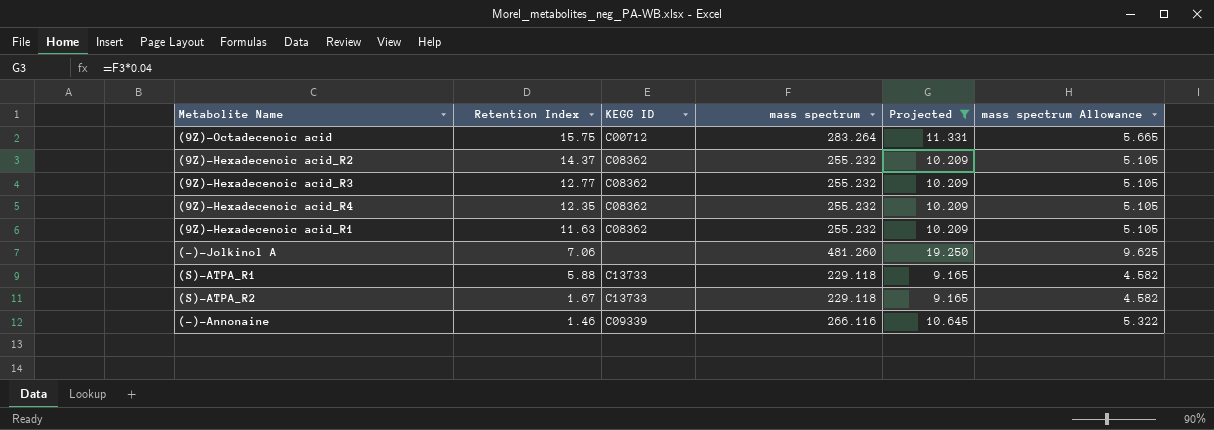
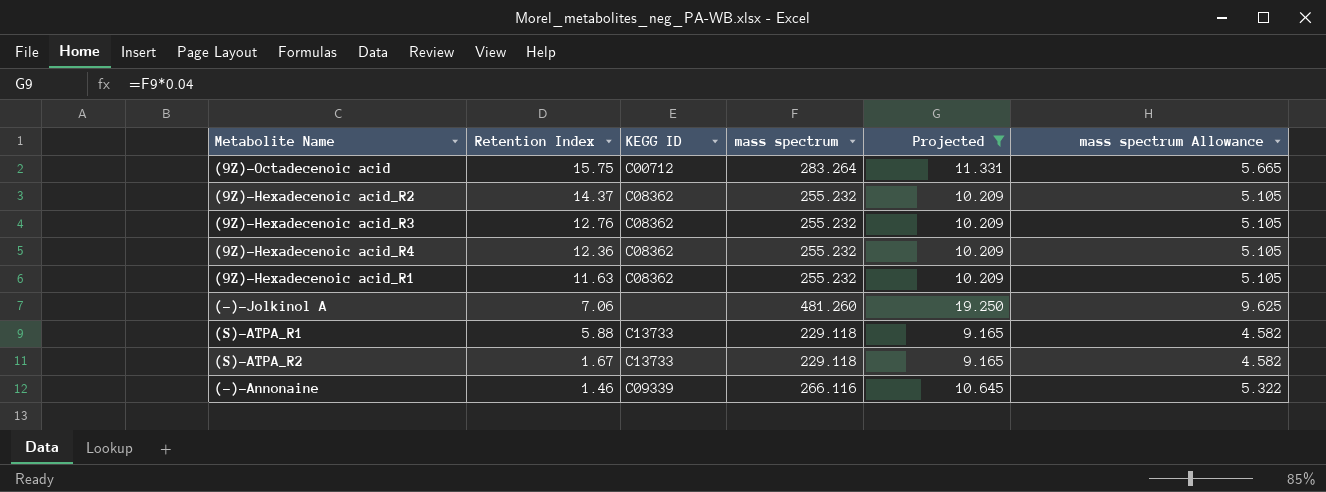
(9Z)-Hexadecenoic acid_R3 | Retention Index: 12.77 -> 12.76
(9Z)-Hexadecenoic acid_R4 | Retention Index: 12.35 -> 12.36

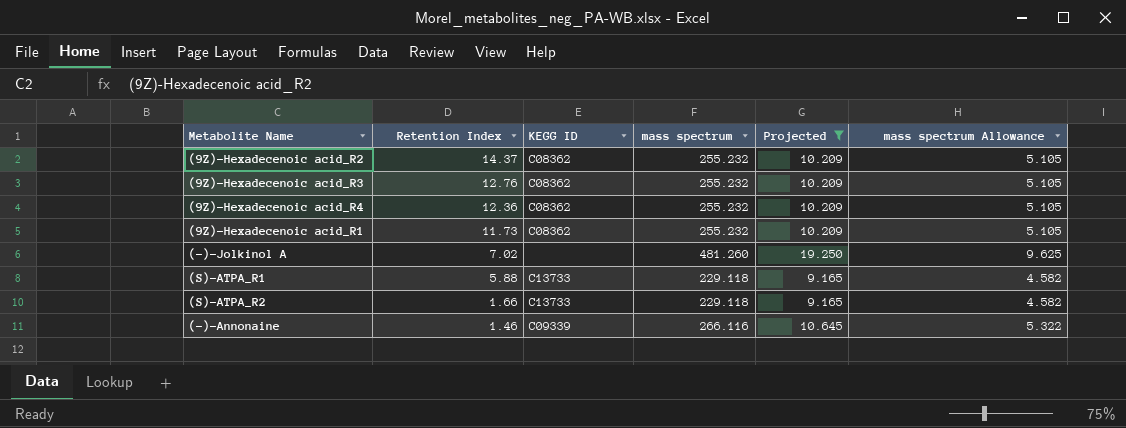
row (9Z)-Octadecenoic acid: 15.75 | C00712 | 283.264 | 11.331 | 5.665 -> none
(9Z)-Hexadecenoic acid_R1 | Retention Index: 11.63 -> 11.73
(-)-Jolkinol A | Retention Index: 7.06 -> 7.02
(S)-ATPA_R2 | Retention Index: 1.67 -> 1.66

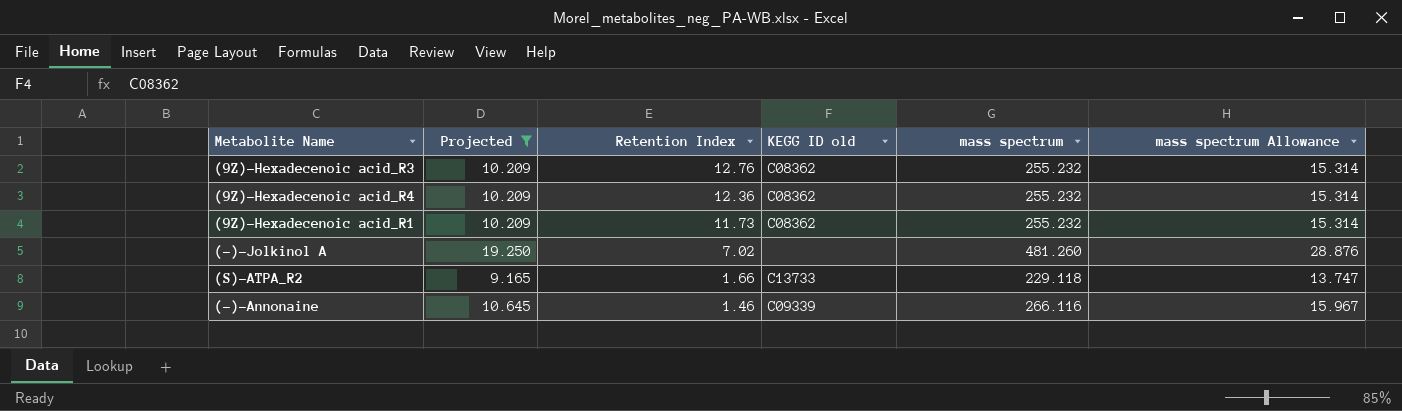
column Projected | position: 5 -> 2
column name: KEGG ID -> KEGG ID old
column mass spectrum Allowance | formula: [mass spectrum] * 0.02 -> [mass spectrum] * 0.06
row (9Z)-Hexadecenoic acid_R2: 14.37 | C08362 | 255.232 | 10.209 | 5.105 -> none
row (S)-ATPA_R1: 5.88 | C13733 | 229.118 | 9.165 | 4.582 -> none

